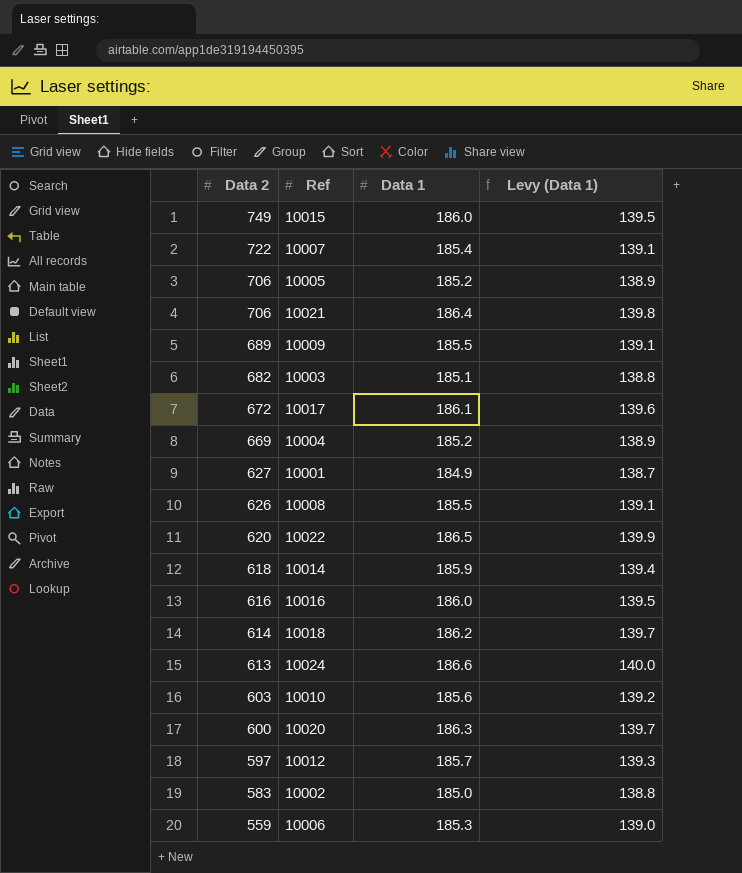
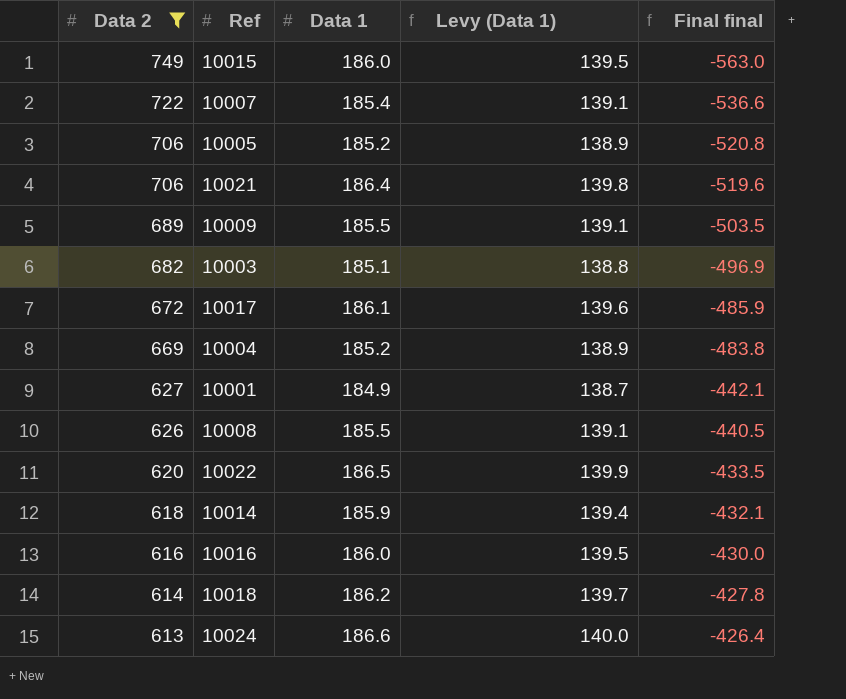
filter: none -> Data 2 >= 613
column Final final | formula: none -> [Data 1] - [Data 2]

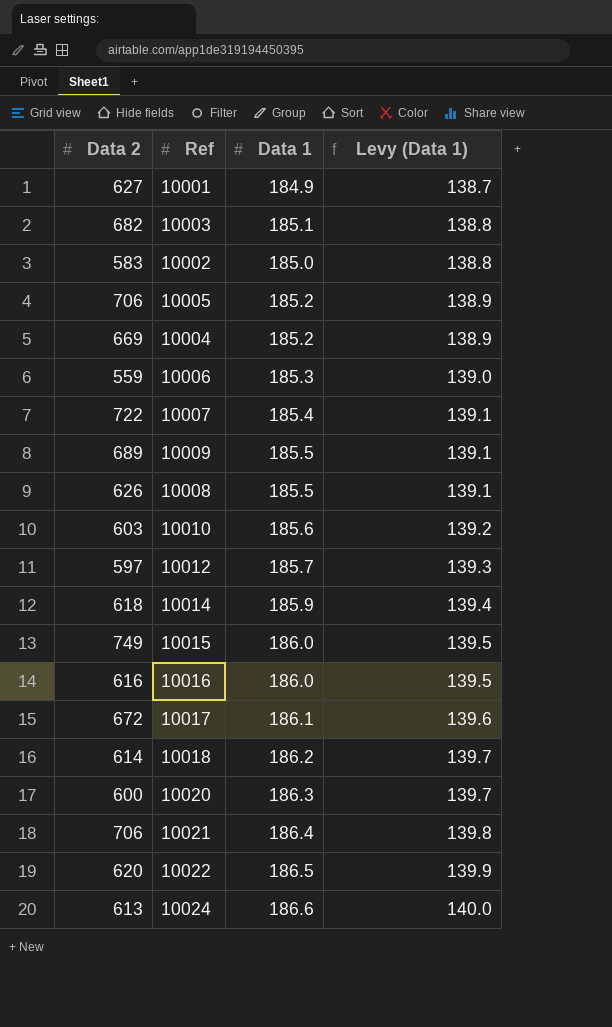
filter: Data 2 >= 613 -> none
row order: Data 2 descending -> Levy (Data 1) ascending
column Final final | formula: [Data 1] - [Data 2] -> none

